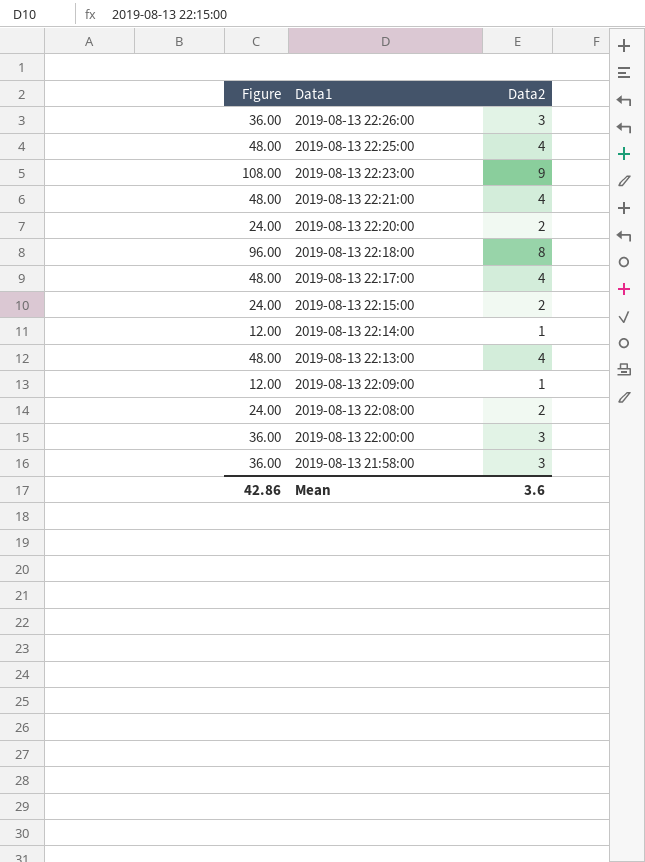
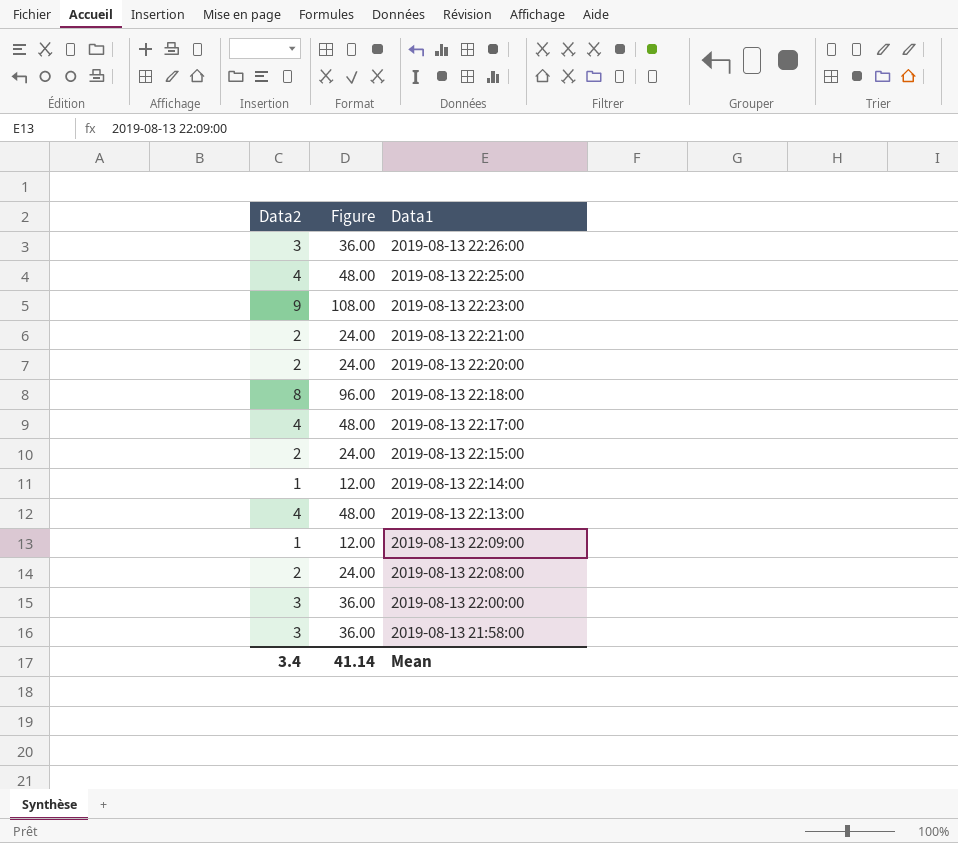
column Data2 | position: 3 -> 1
2019-08-13 22:21:00 | Data2: 4 -> 2
2019-08-13 22:21:00 | Figure: 48.00 -> 24.00
Mean | Data2: 3.6 -> 3.4
Mean | Figure: 42.86 -> 41.14

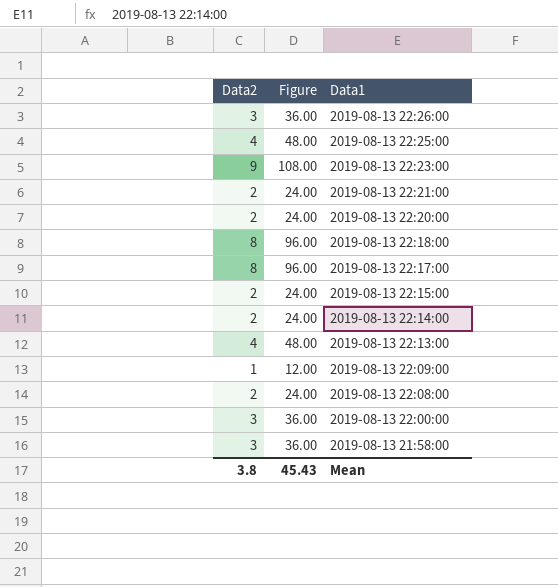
2019-08-13 22:17:00 | Data2: 4 -> 8
2019-08-13 22:17:00 | Figure: 48.00 -> 96.00
2019-08-13 22:14:00 | Data2: 1 -> 2
2019-08-13 22:14:00 | Figure: 12.00 -> 24.00
Mean | Data2: 3.4 -> 3.8
Mean | Figure: 41.14 -> 45.43

